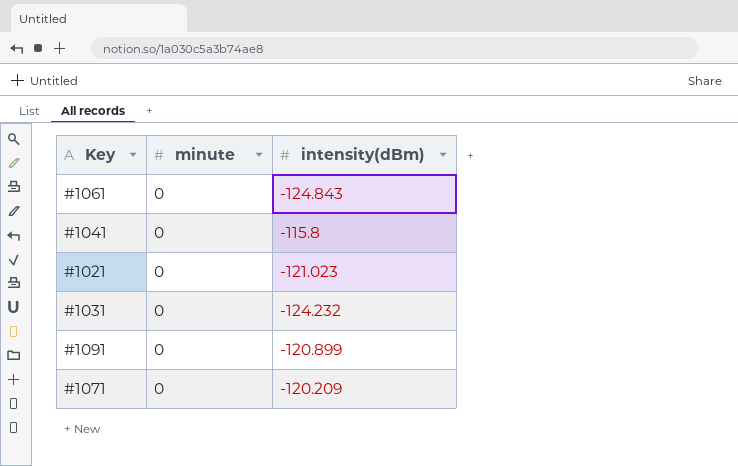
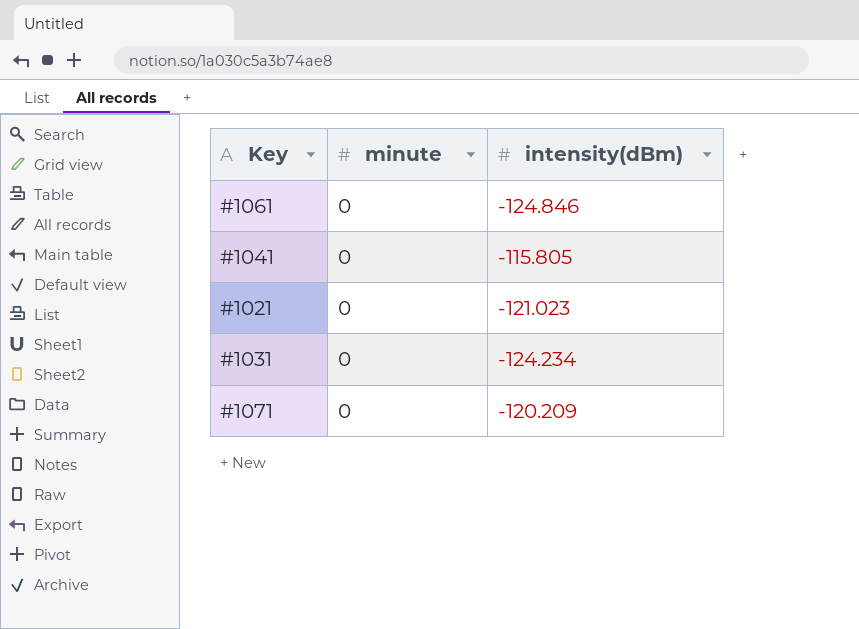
row #1091: 0 | -120.899 -> none
#1061 | intensity(dBm): -124.843 -> -124.846
#1041 | intensity(dBm): -115.8 -> -115.805
#1031 | intensity(dBm): -124.232 -> -124.234

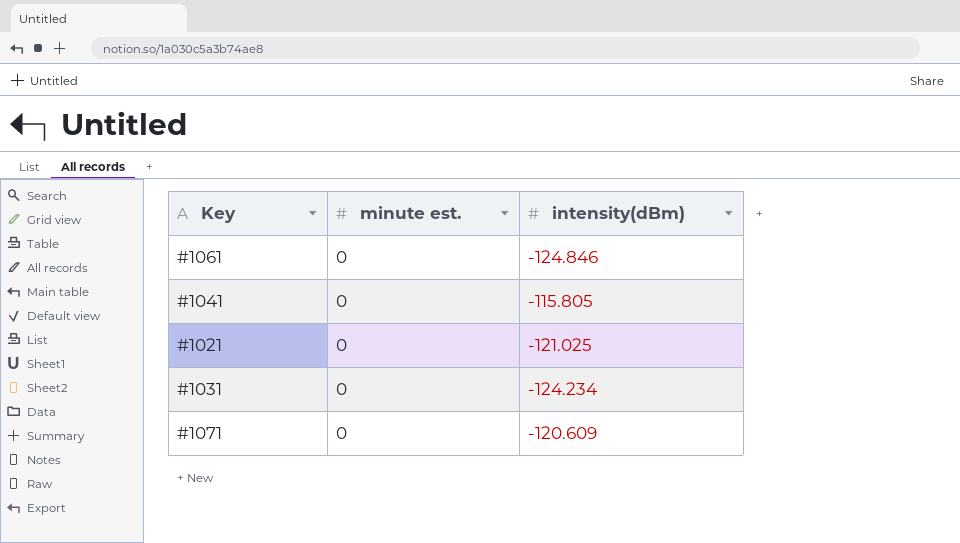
column name: minute -> minute est.
#1021 | intensity(dBm): -121.023 -> -121.025
#1071 | intensity(dBm): -120.209 -> -120.609

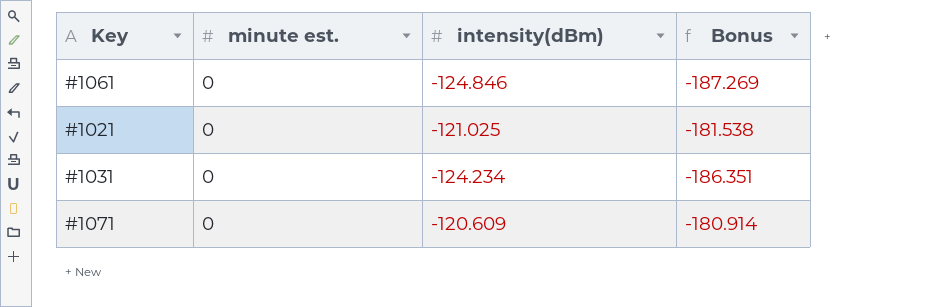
column Bonus | formula: none -> [intensity(dBm)] * 1.5
row #1041: 0 | -115.805 -> none

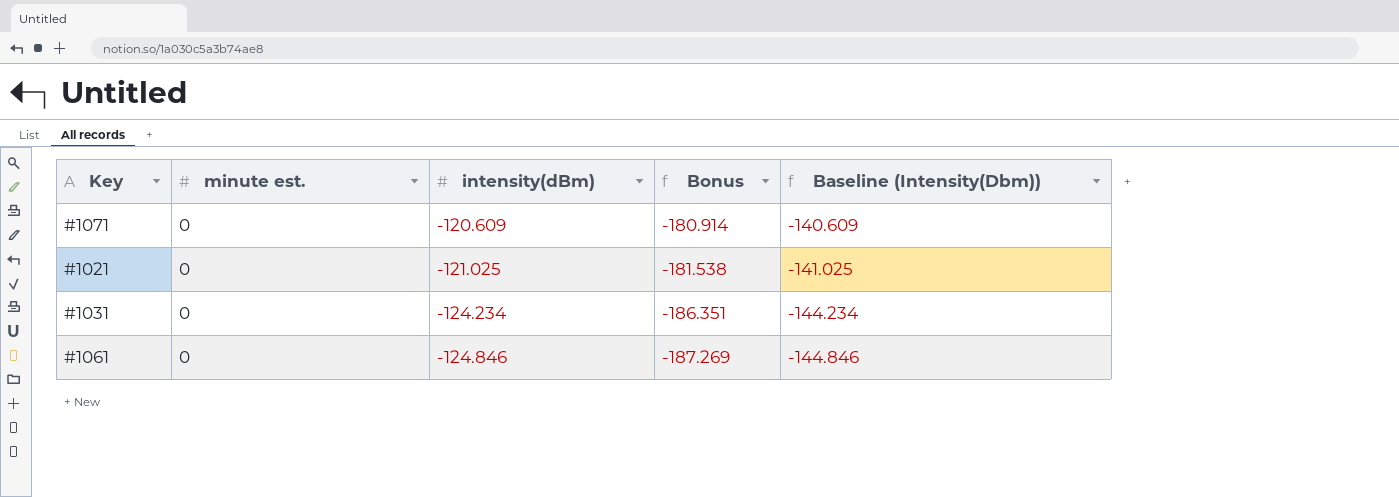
row order: none -> intensity(dBm) descending
column Baseline (Intensity(Dbm)) | formula: none -> [intensity(dBm)] - 20

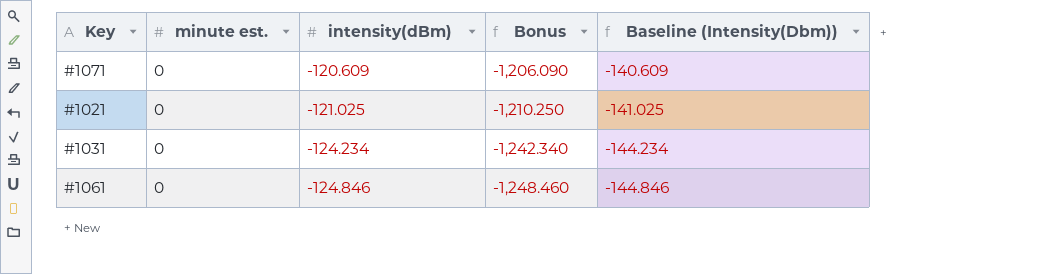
column Bonus | formula: [intensity(dBm)] * 1.5 -> [intensity(dBm)] * 10

